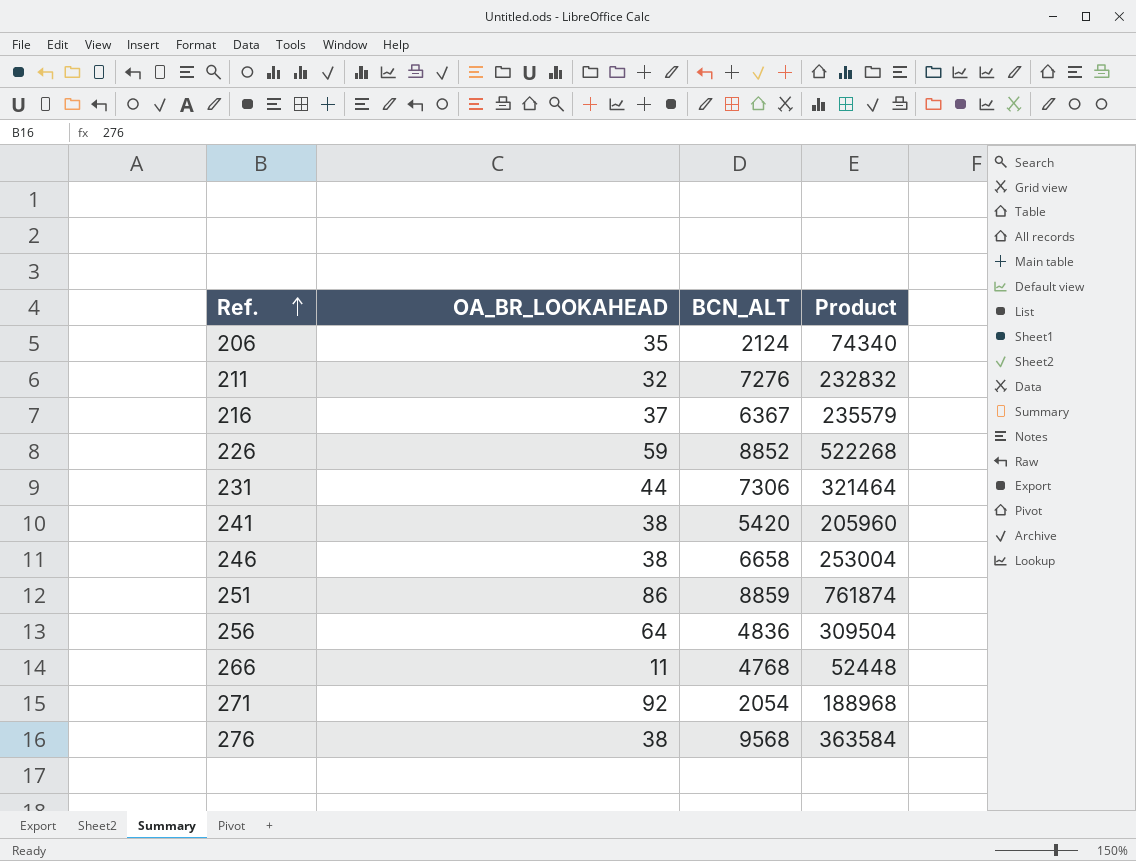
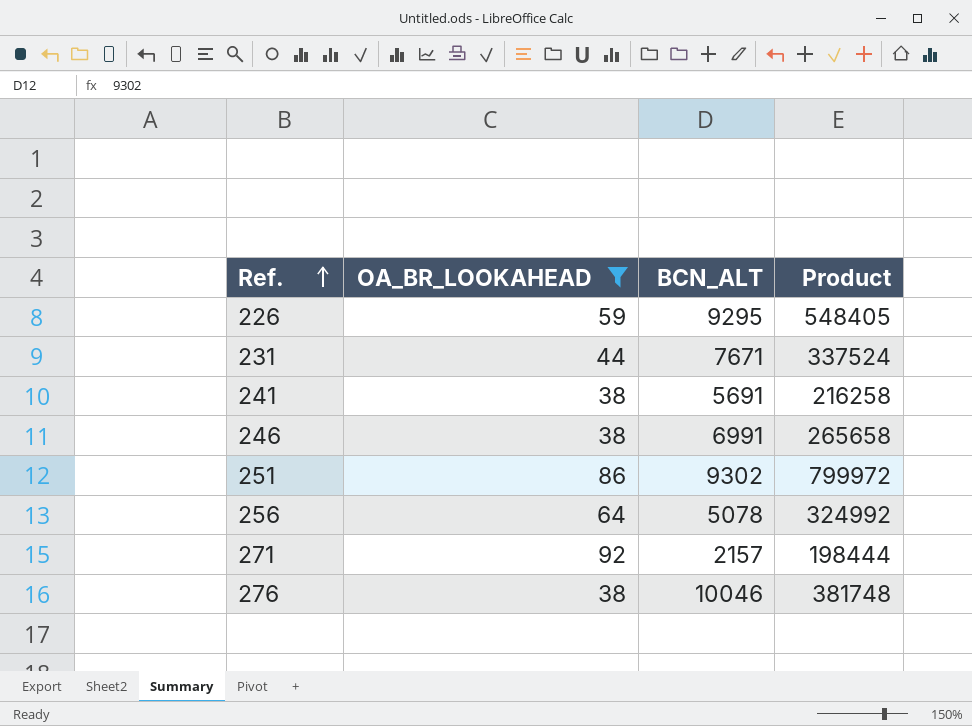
filter: none -> OA_BR_LOOKAHEAD >= 38
226 | BCN_ALT: 8852 -> 9295
226 | Product: 522268 -> 548405
231 | BCN_ALT: 7306 -> 7671
231 | Product: 321464 -> 337524
241 | BCN_ALT: 5420 -> 5691
241 | Product: 205960 -> 216258
246 | BCN_ALT: 6658 -> 6991
246 | Product: 253004 -> 265658
251 | BCN_ALT: 8859 -> 9302
251 | Product: 761874 -> 799972
256 | BCN_ALT: 4836 -> 5078
256 | Product: 309504 -> 324992
271 | BCN_ALT: 2054 -> 2157
271 | Product: 188968 -> 198444
276 | BCN_ALT: 9568 -> 10046
276 | Product: 363584 -> 381748

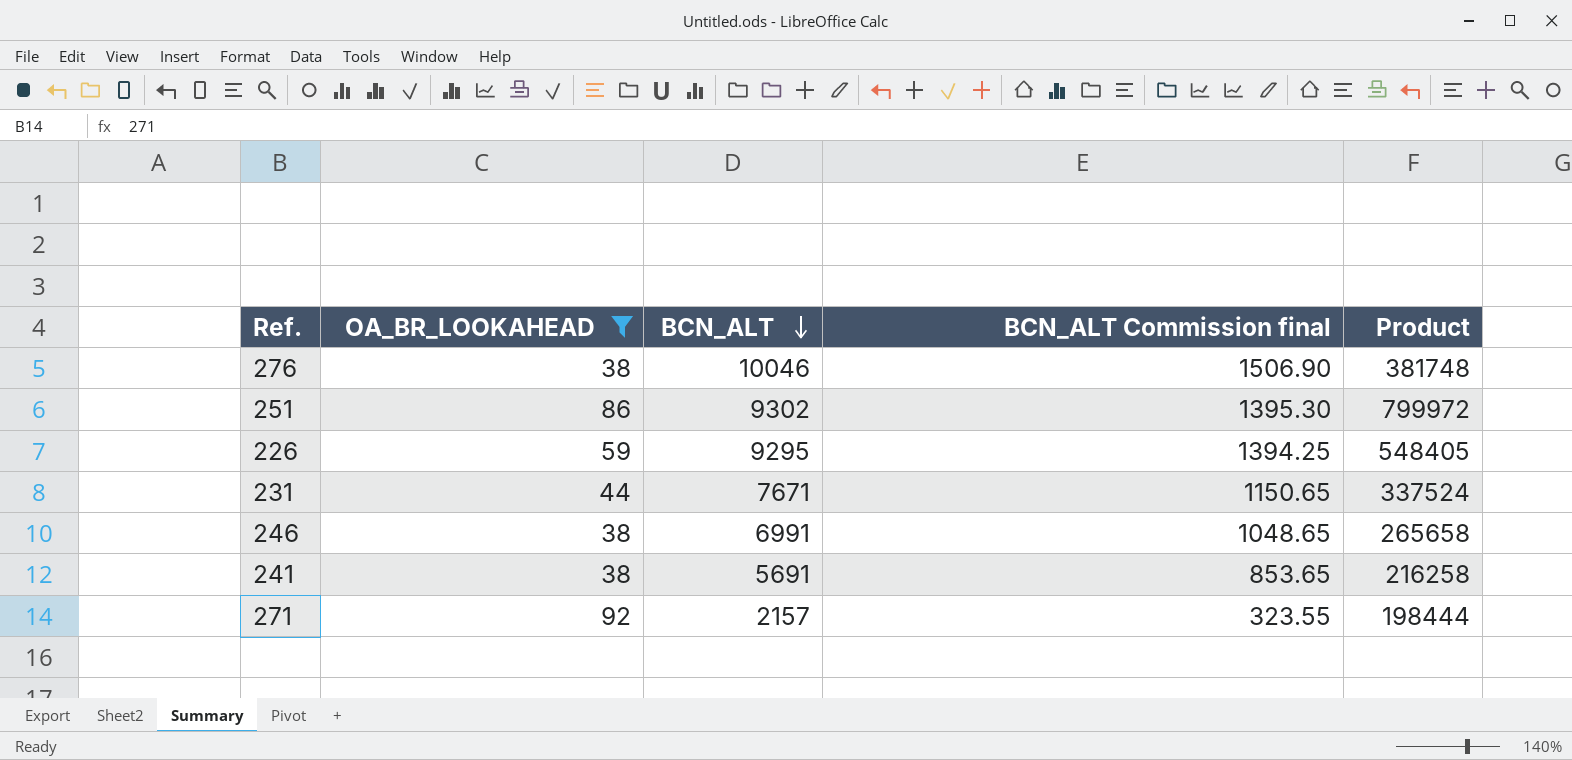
row order: Ref. ascending -> BCN_ALT descending
column BCN_ALT Commission final | formula: none -> [BCN_ALT] * 0.15
row 256: 64 | 5078 | 324992 -> none

